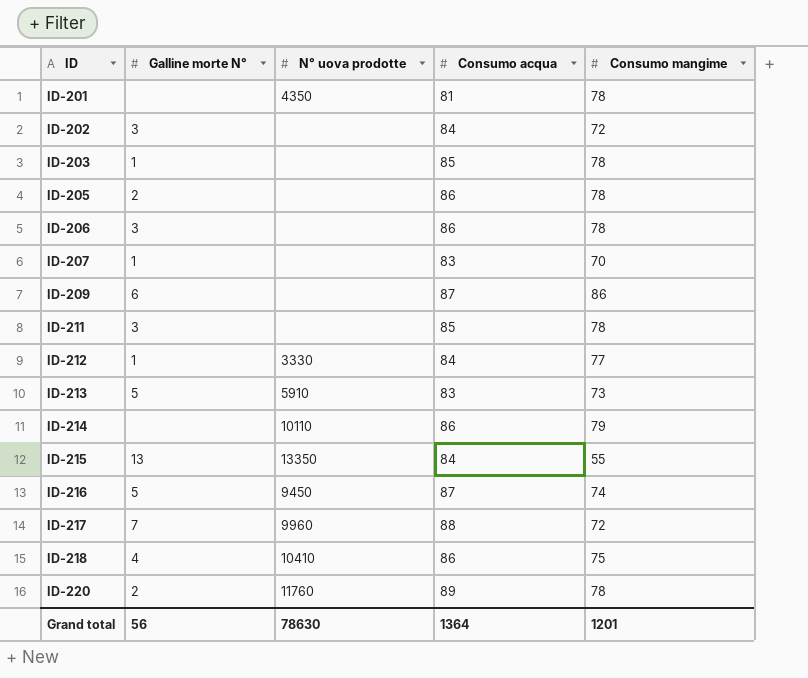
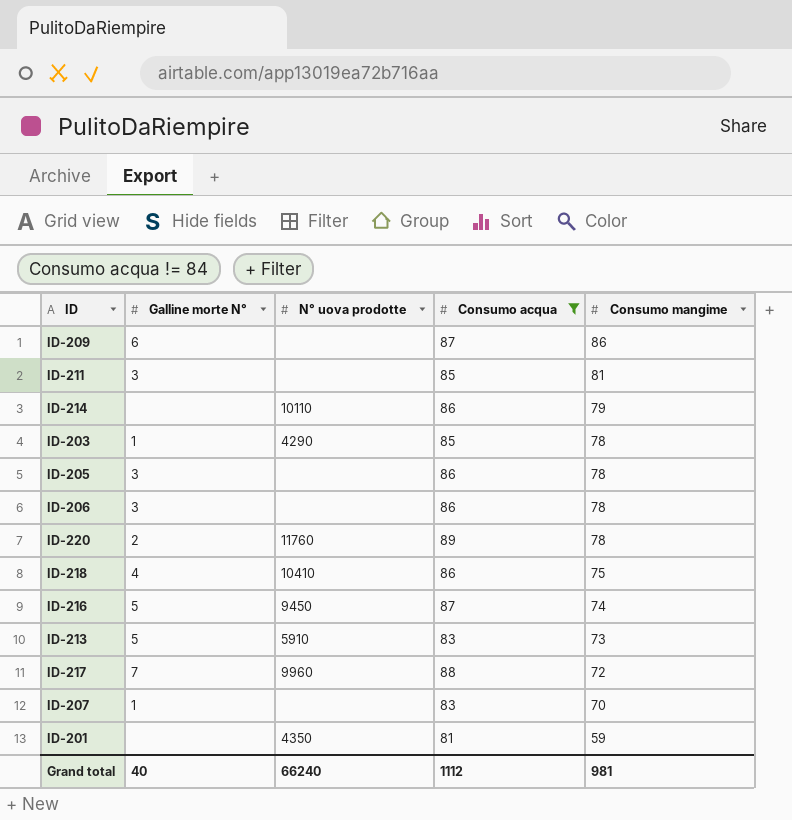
filter: none -> Consumo acqua != 84
row order: ID ascending -> Consumo mangime descending
ID-211 | Consumo mangime: 78 -> 81
ID-203 | N° uova prodotte: none -> 4290
ID-205 | Galline morte N°: 2 -> 3
ID-201 | Consumo mangime: 78 -> 59
Grand total | Galline morte N°: 56 -> 40
Grand total | N° uova prodotte: 78630 -> 66240
Grand total | Consumo acqua: 1364 -> 1112
Grand total | Consumo mangime: 1201 -> 981

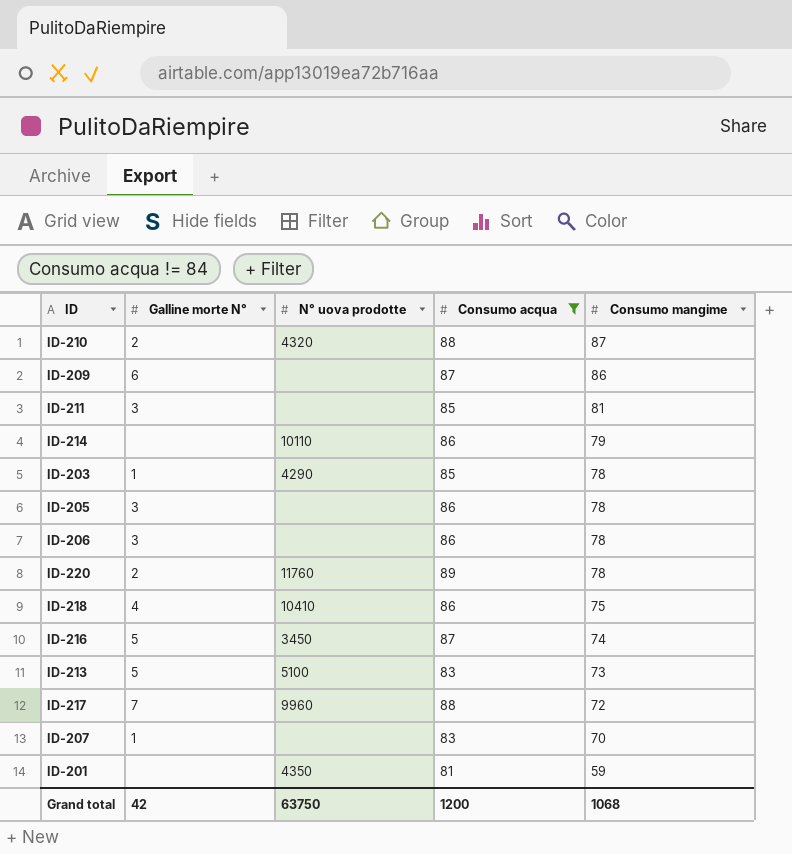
row ID-210: none -> 2 | 4320 | 88 | 87
ID-216 | N° uova prodotte: 9450 -> 3450
ID-213 | N° uova prodotte: 5910 -> 5100
Grand total | Galline morte N°: 40 -> 42
Grand total | N° uova prodotte: 66240 -> 63750
Grand total | Consumo acqua: 1112 -> 1200
Grand total | Consumo mangime: 981 -> 1068

